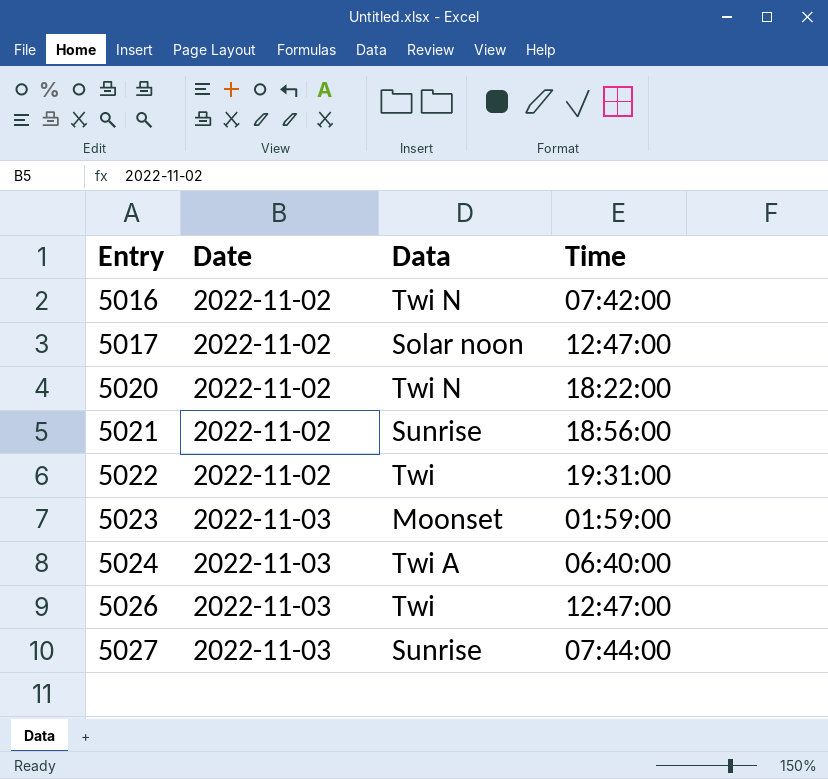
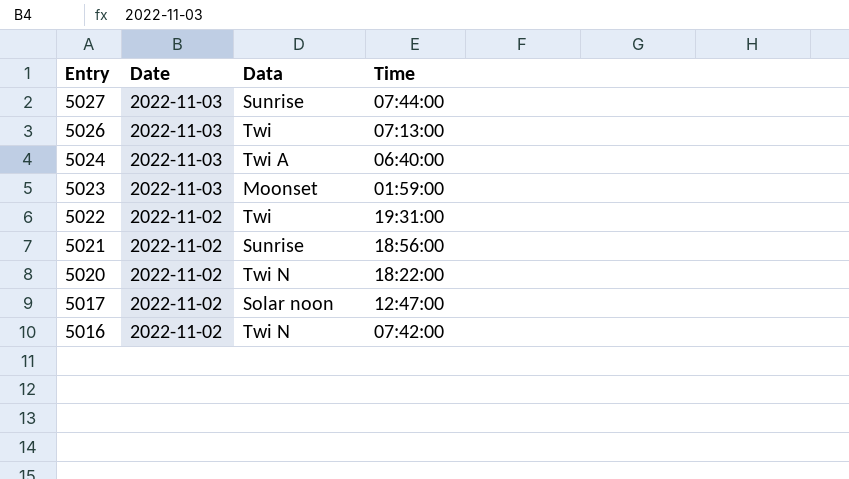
row order: Entry ascending -> Entry descending
5026 | Time: 12:47:00 -> 07:13:00

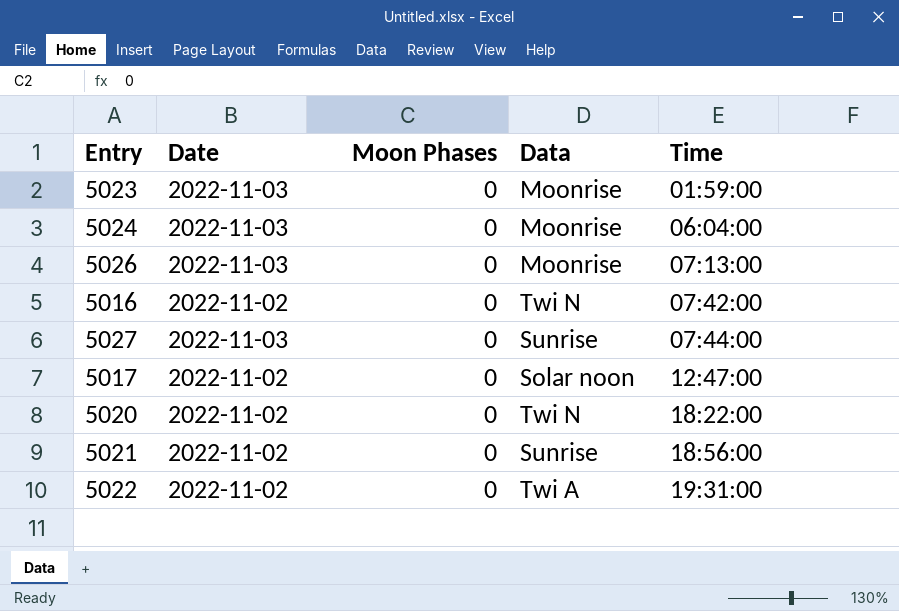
row order: Entry descending -> Time ascending
column Moon Phases | position: none -> 3
5023 | Data: Moonset -> Moonrise
5024 | Data: Twi A -> Moonrise
5024 | Time: 06:40:00 -> 06:04:00
5026 | Data: Twi -> Moonrise
5022 | Data: Twi -> Twi A

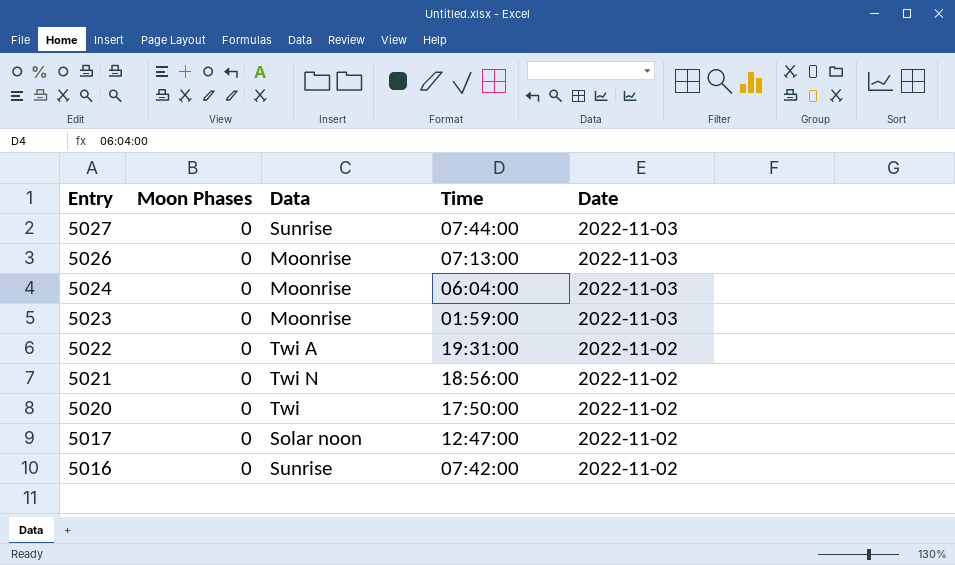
row order: Time ascending -> Entry descending
column Date | position: 2 -> 5
5021 | Data: Sunrise -> Twi N
5020 | Data: Twi N -> Twi
5020 | Time: 18:22:00 -> 17:50:00
5016 | Data: Twi N -> Sunrise

